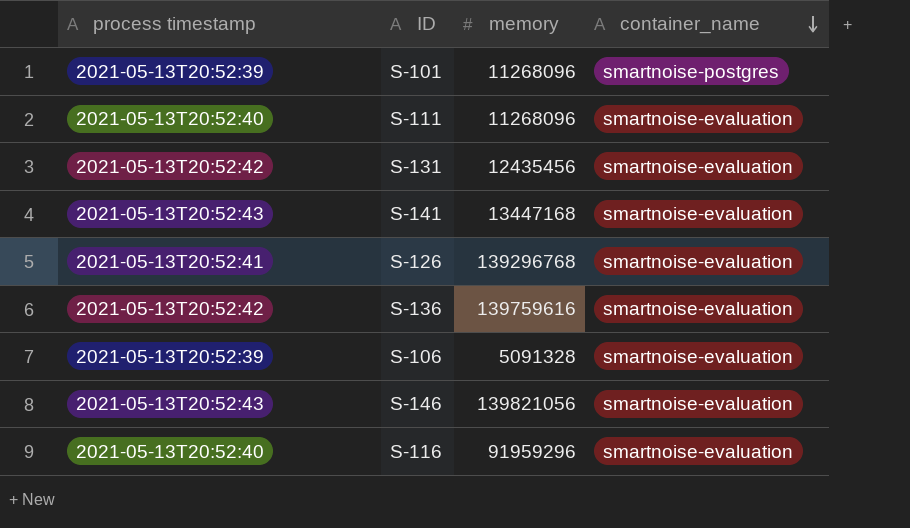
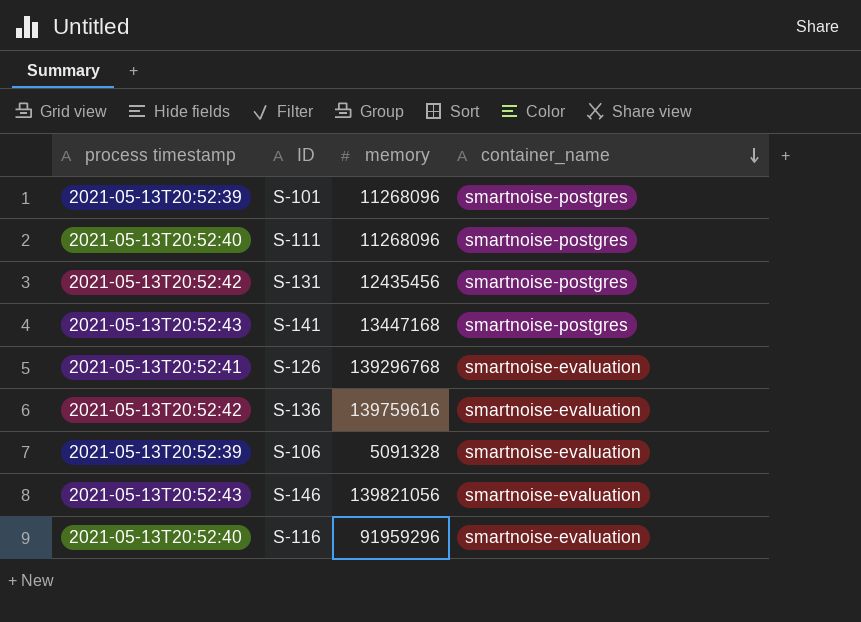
S-111 | container_name: smartnoise-evaluation -> smartnoise-postgres
S-131 | container_name: smartnoise-evaluation -> smartnoise-postgres
S-141 | container_name: smartnoise-evaluation -> smartnoise-postgres

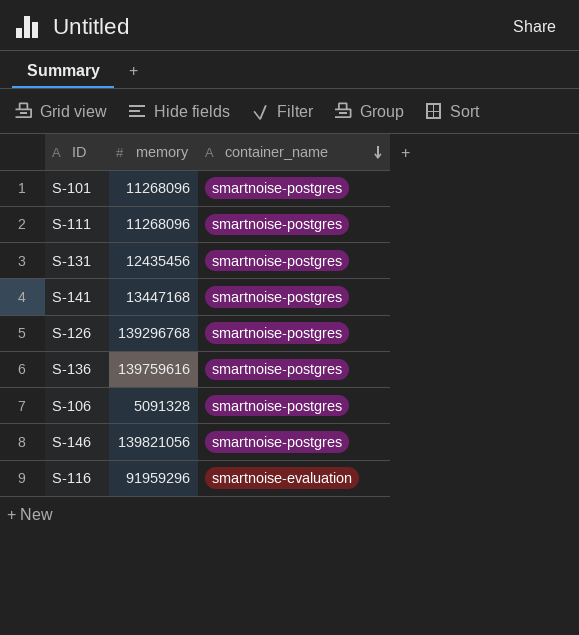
column process timestamp | position: 1 -> none
S-126 | container_name: smartnoise-evaluation -> smartnoise-postgres
S-136 | container_name: smartnoise-evaluation -> smartnoise-postgres
S-106 | container_name: smartnoise-evaluation -> smartnoise-postgres
S-146 | container_name: smartnoise-evaluation -> smartnoise-postgres

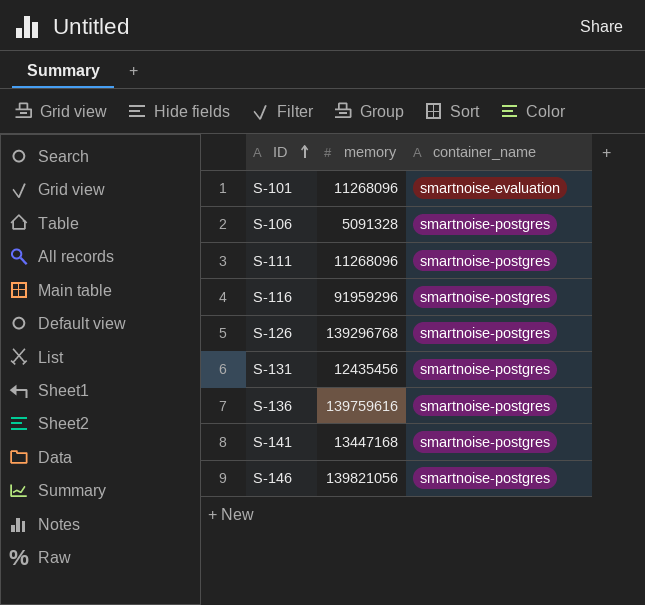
row order: container_name descending -> ID ascending
S-101 | container_name: smartnoise-postgres -> smartnoise-evaluation
S-116 | container_name: smartnoise-evaluation -> smartnoise-postgres

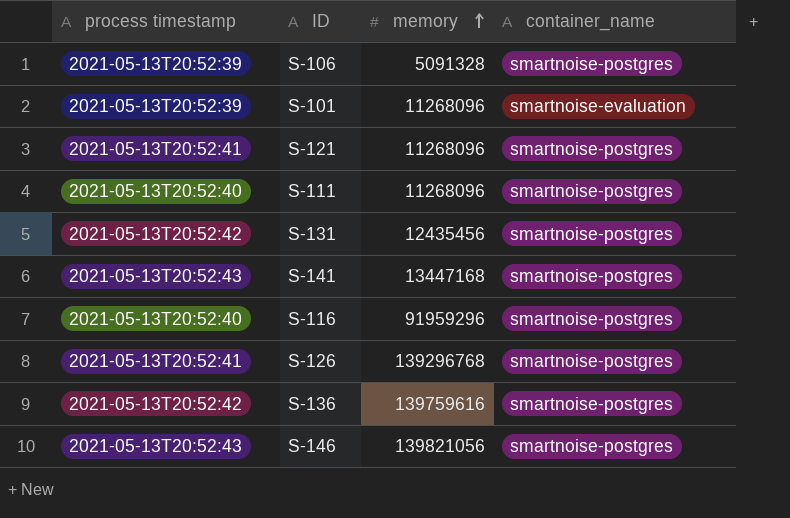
row order: ID ascending -> memory ascending
column process timestamp | position: none -> 1
row S-121: none -> 2021-05-13T20:52:41 | 11268096 | smartnoise-postgres

